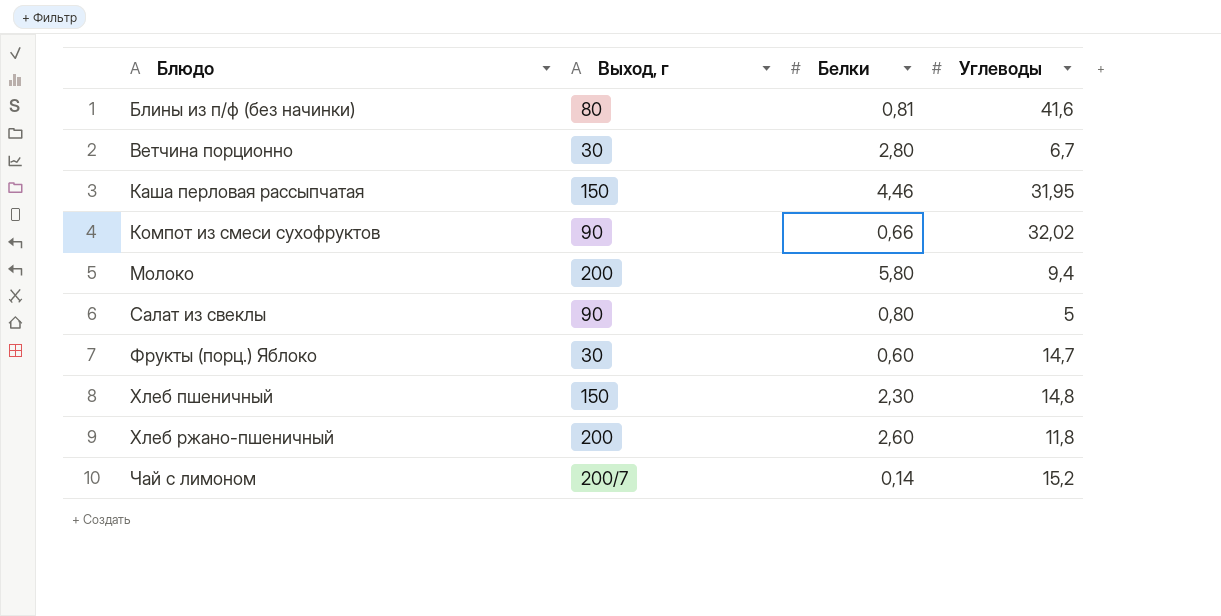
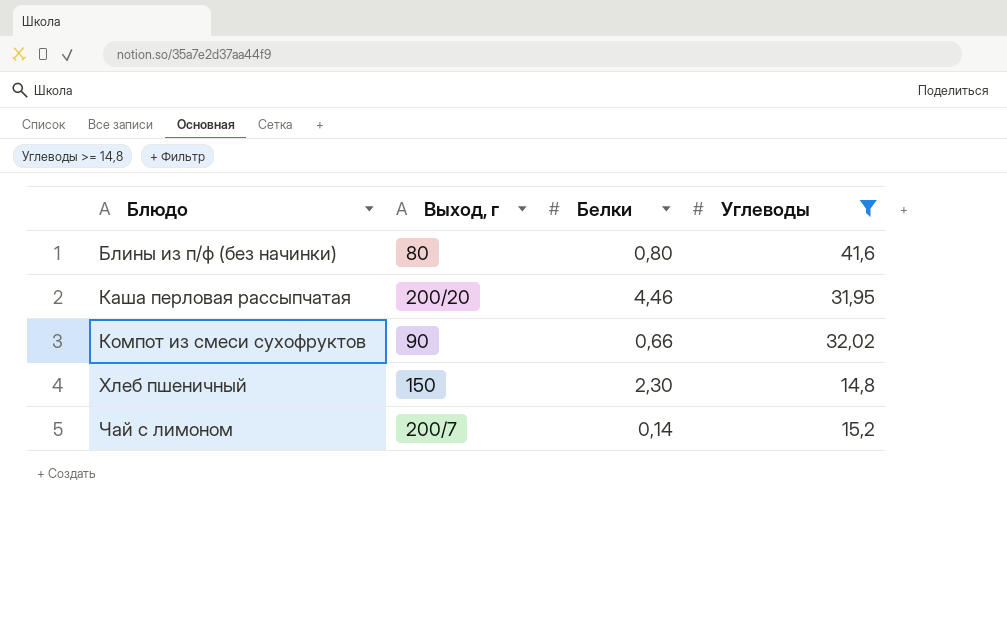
filter: none -> Углеводы >= 14,8
Блины из п/ф (без начинки) | Белки: 0,81 -> 0,80
Каша перловая рассыпчатая | Выход, г: 150 -> 200/20

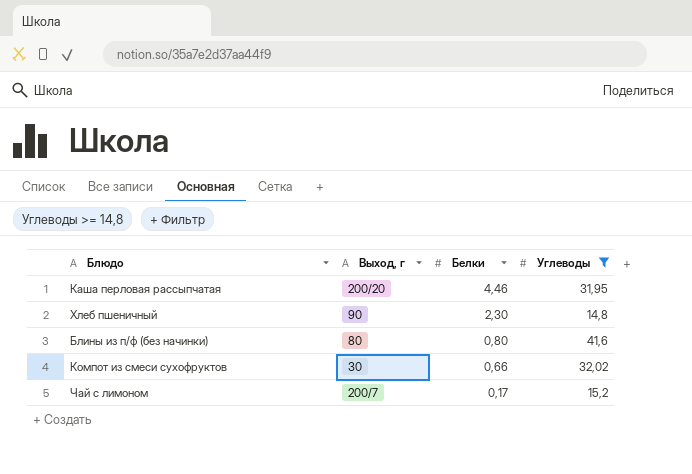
row order: Блюдо ascending -> Белки descending
Хлеб пшеничный | Выход, г: 150 -> 90
Компот из смеси сухофруктов | Выход, г: 90 -> 30
Чай с лимоном | Белки: 0,14 -> 0,17

